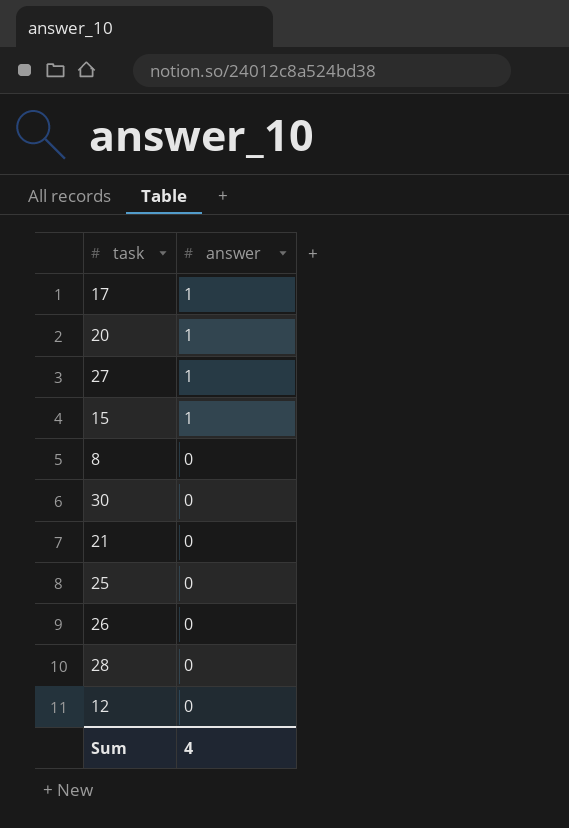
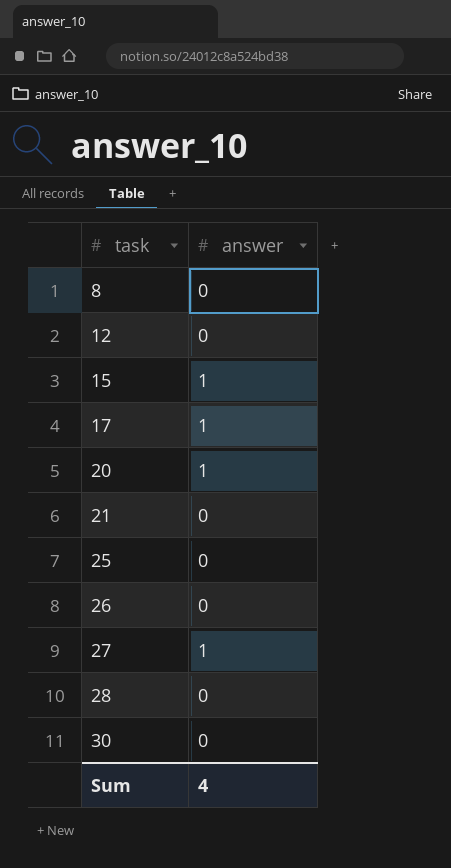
row order: answer descending -> task ascending

